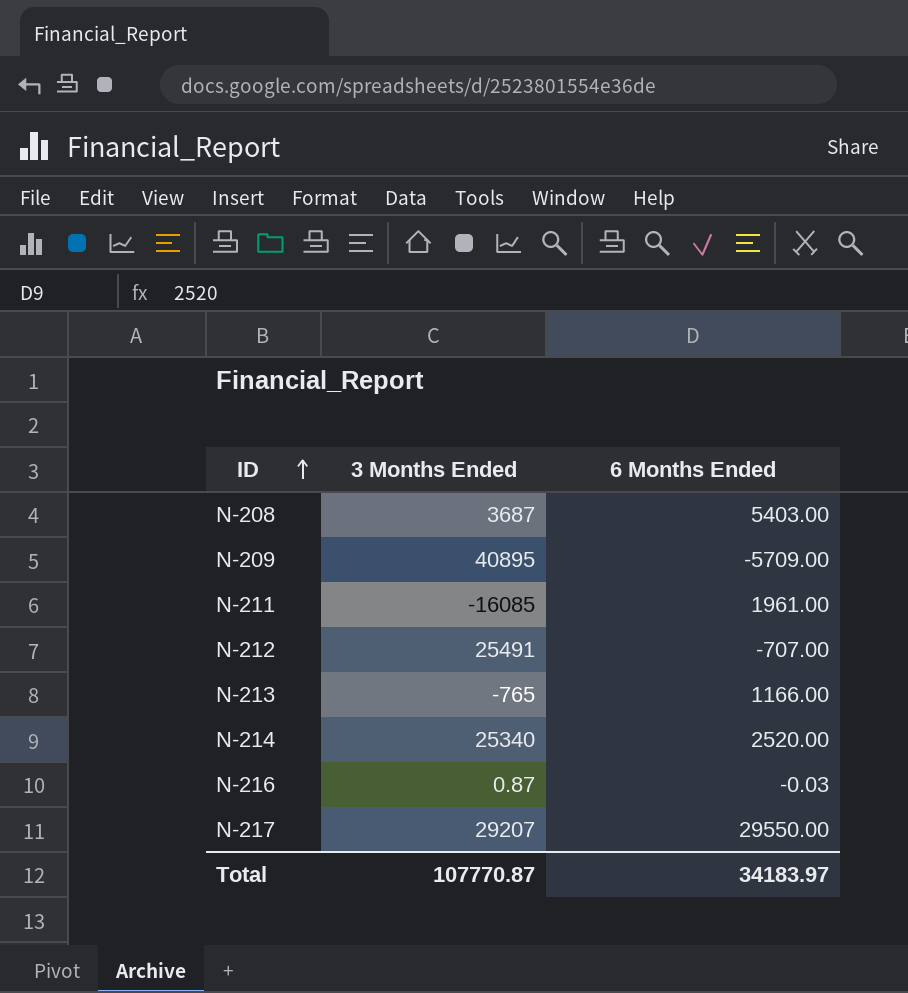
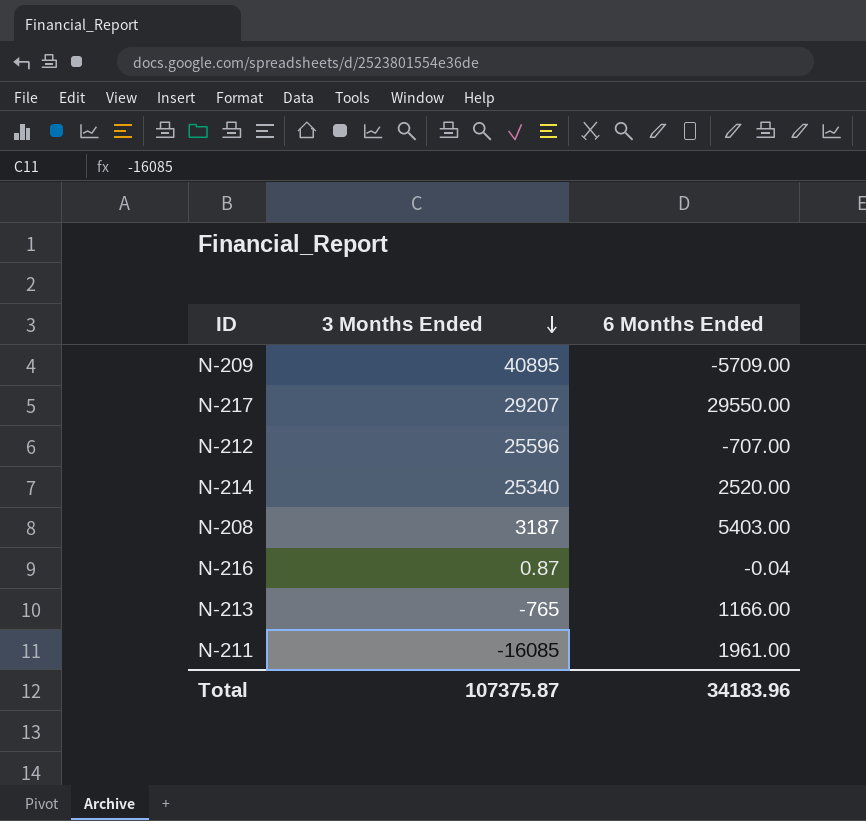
row order: ID ascending -> 3 Months Ended descending
N-212 | 3 Months Ended: 25491 -> 25596
N-208 | 3 Months Ended: 3687 -> 3187
N-216 | 6 Months Ended: -0.03 -> -0.04
Total | 3 Months Ended: 107770.87 -> 107375.87
Total | 6 Months Ended: 34183.97 -> 34183.96

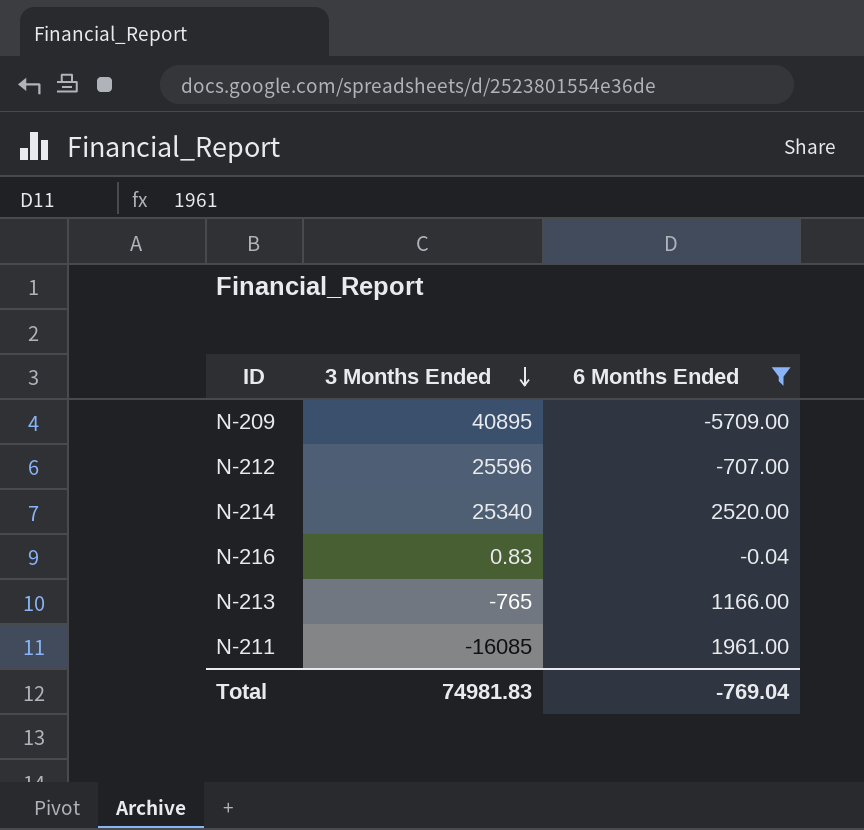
filter: none -> 6 Months Ended <= 2520.00
N-216 | 3 Months Ended: 0.87 -> 0.83
Total | 3 Months Ended: 107375.87 -> 74981.83
Total | 6 Months Ended: 34183.96 -> -769.04

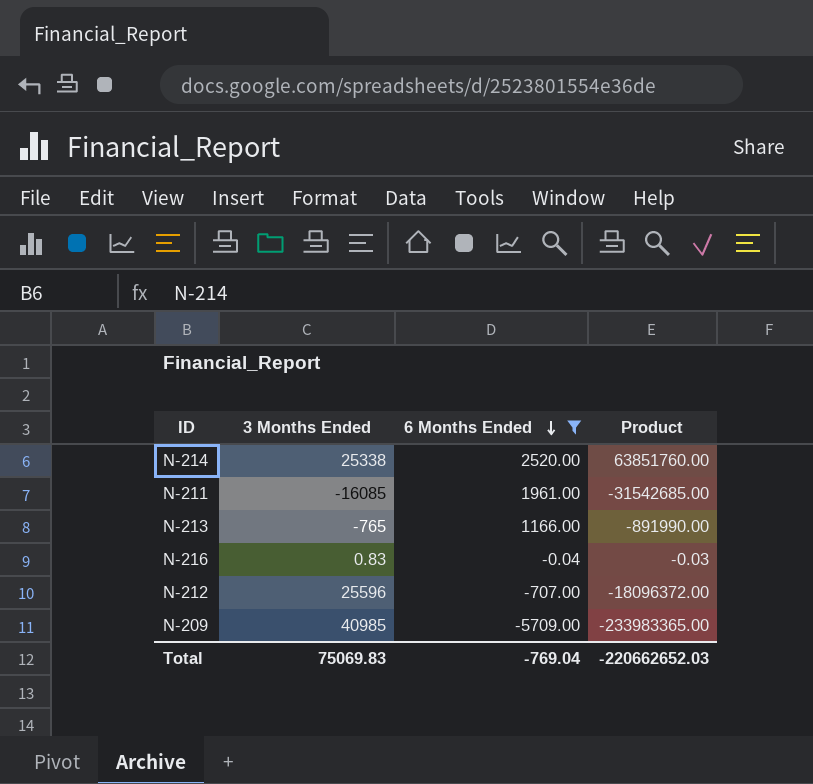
row order: 3 Months Ended descending -> 6 Months Ended descending
column Product | formula: none -> [3 Months Ended] * [6 Months Ended]
N-214 | 3 Months Ended: 25340 -> 25338
N-209 | 3 Months Ended: 40895 -> 40985
Total | 3 Months Ended: 74981.83 -> 75069.83

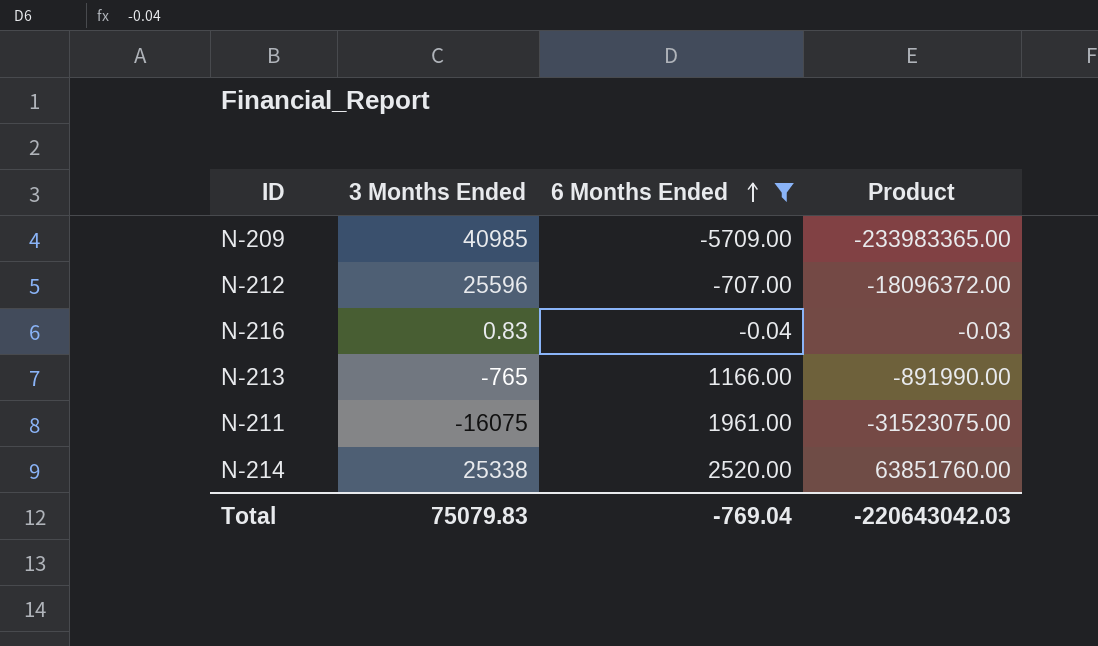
row order: 6 Months Ended descending -> 6 Months Ended ascending
N-211 | 3 Months Ended: -16085 -> -16075
N-211 | Product: -31542685.00 -> -31523075.00
Total | 3 Months Ended: 75069.83 -> 75079.83
Total | Product: -220662652.03 -> -220643042.03

